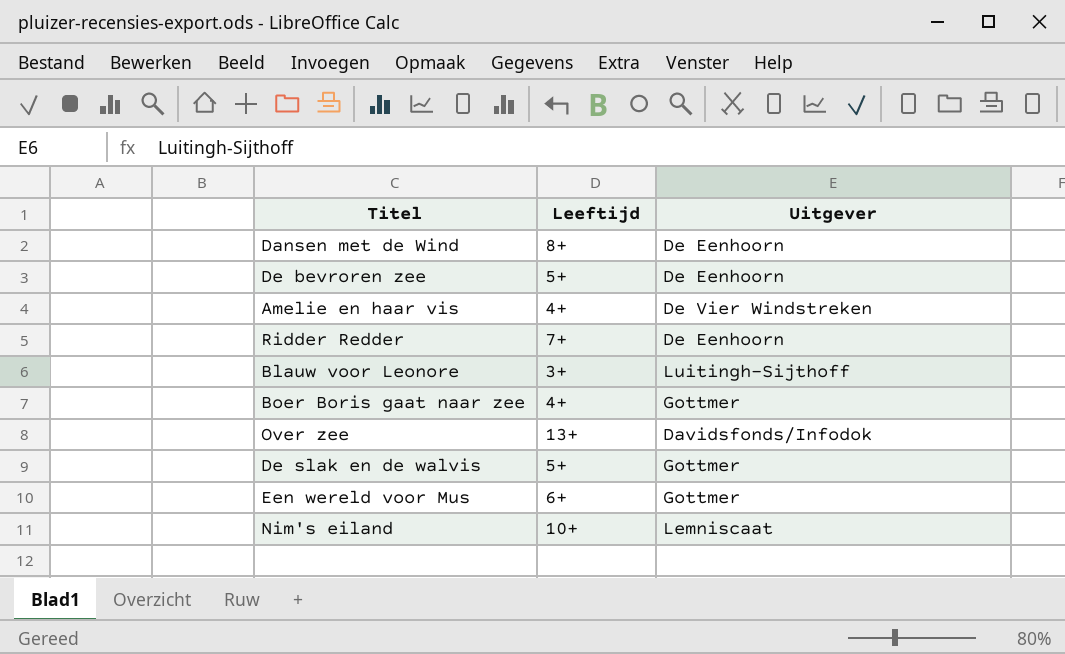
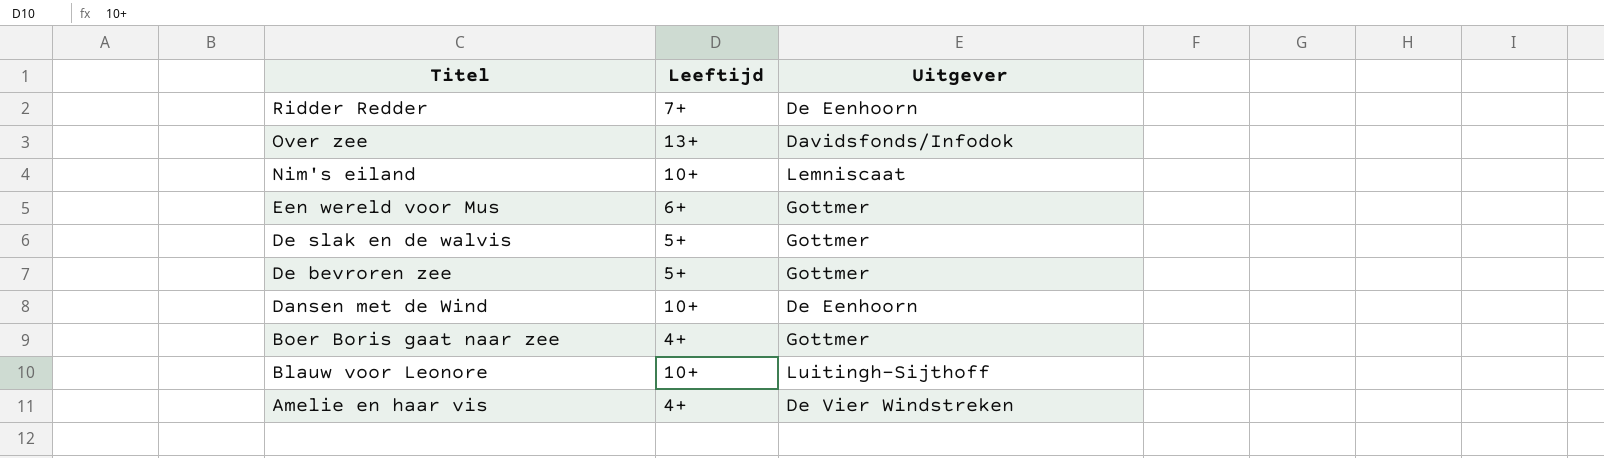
row order: none -> Titel descending
De bevroren zee | Uitgever: De Eenhoorn -> Gottmer
Dansen met de Wind | Leeftijd: 8+ -> 10+
Blauw voor Leonore | Leeftijd: 3+ -> 10+

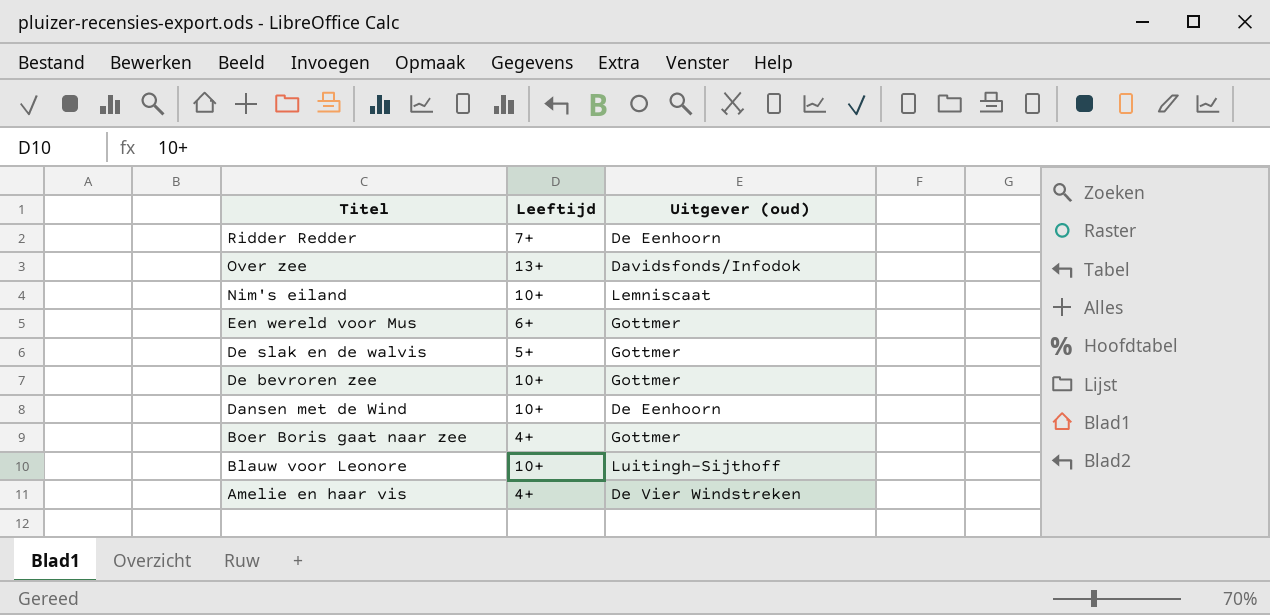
column name: Uitgever -> Uitgever (oud)
De bevroren zee | Leeftijd: 5+ -> 10+

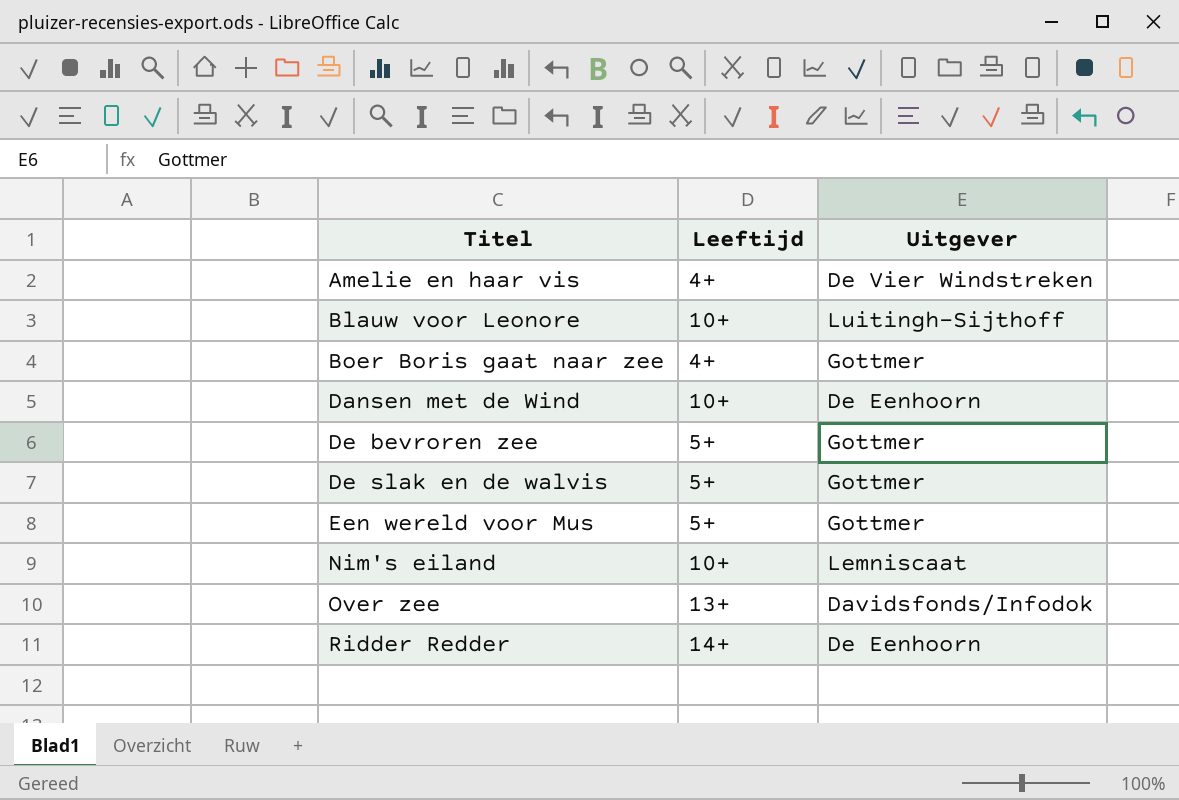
row order: Titel descending -> Titel ascending
column name: Uitgever (oud) -> Uitgever
De bevroren zee | Leeftijd: 10+ -> 5+
Een wereld voor Mus | Leeftijd: 6+ -> 5+
Ridder Redder | Leeftijd: 7+ -> 14+

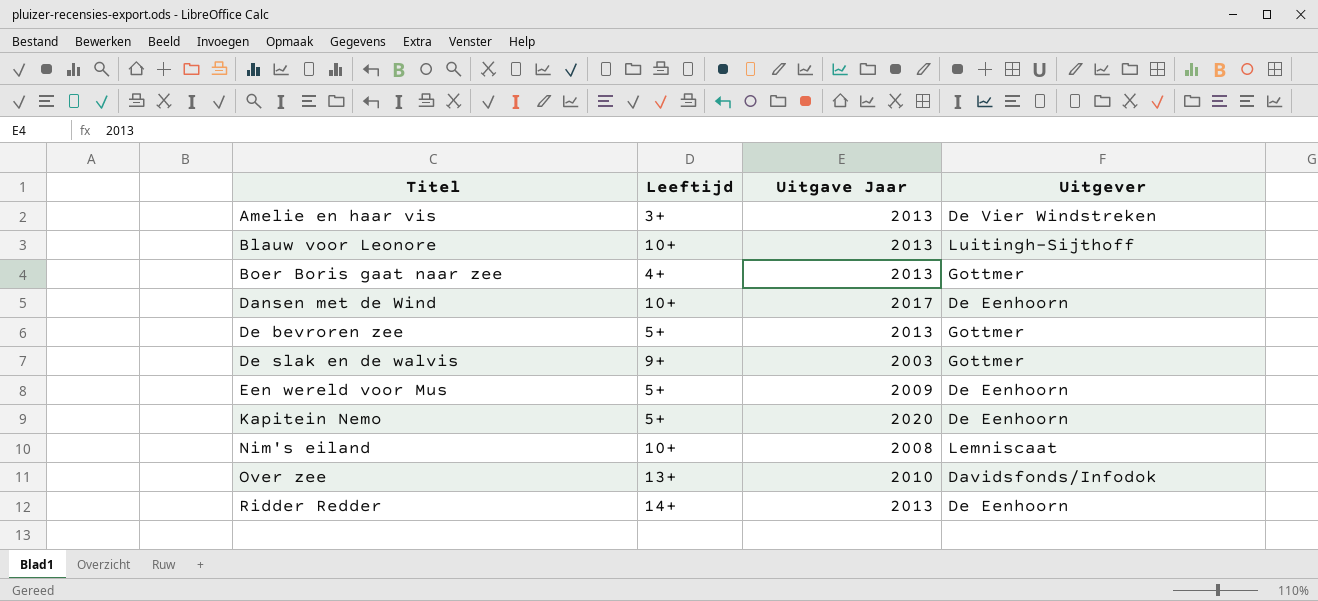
column Uitgave Jaar | position: none -> 3
Amelie en haar vis | Leeftijd: 4+ -> 3+
De slak en de walvis | Leeftijd: 5+ -> 9+
Een wereld voor Mus | Uitgever: Gottmer -> De Eenhoorn
row Kapitein Nemo: none -> 5+ | 2020 | De Eenhoorn

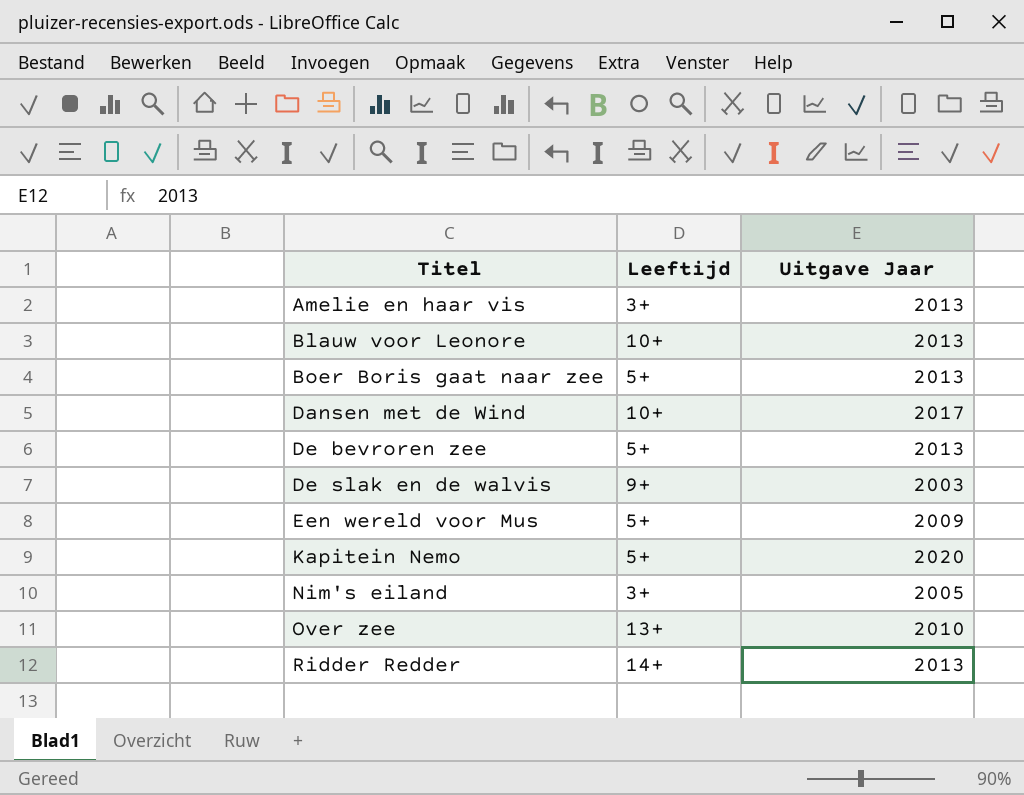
column Uitgever | position: 4 -> none
Boer Boris gaat naar zee | Leeftijd: 4+ -> 5+
Nim's eiland | Leeftijd: 10+ -> 3+
Nim's eiland | Uitgave Jaar: 2008 -> 2005

